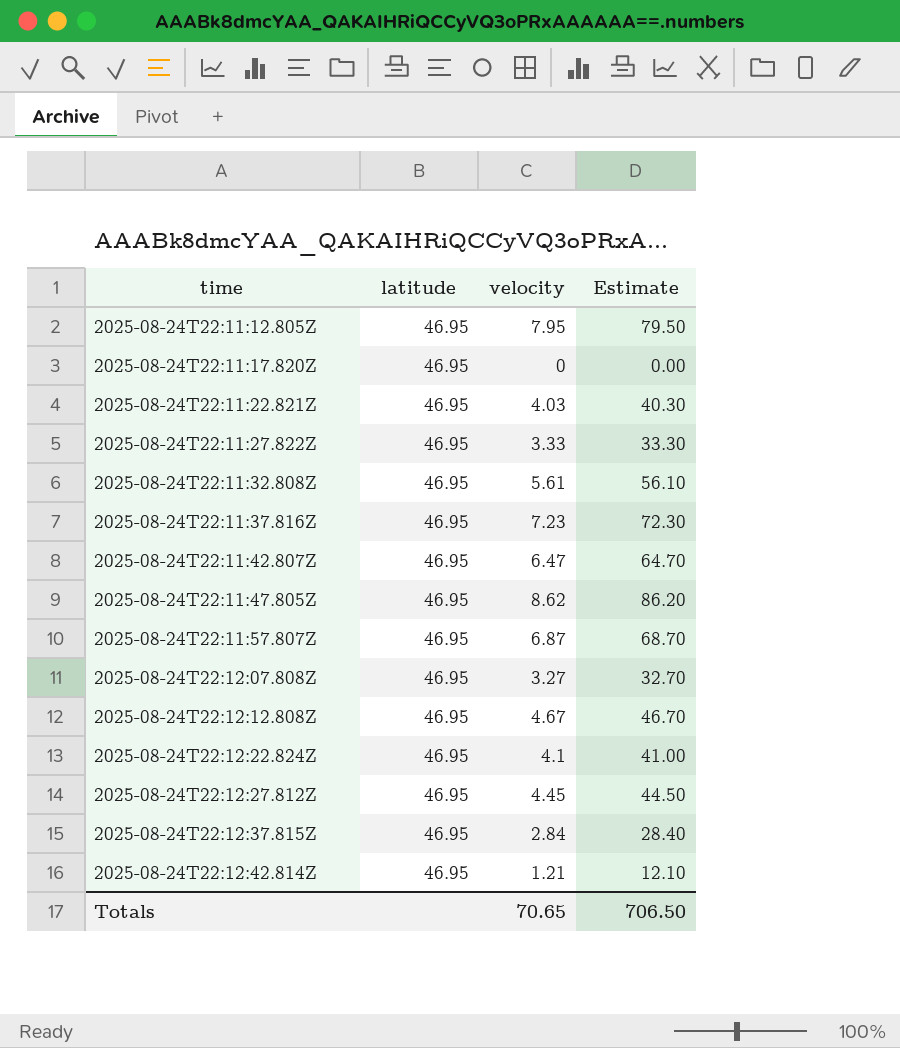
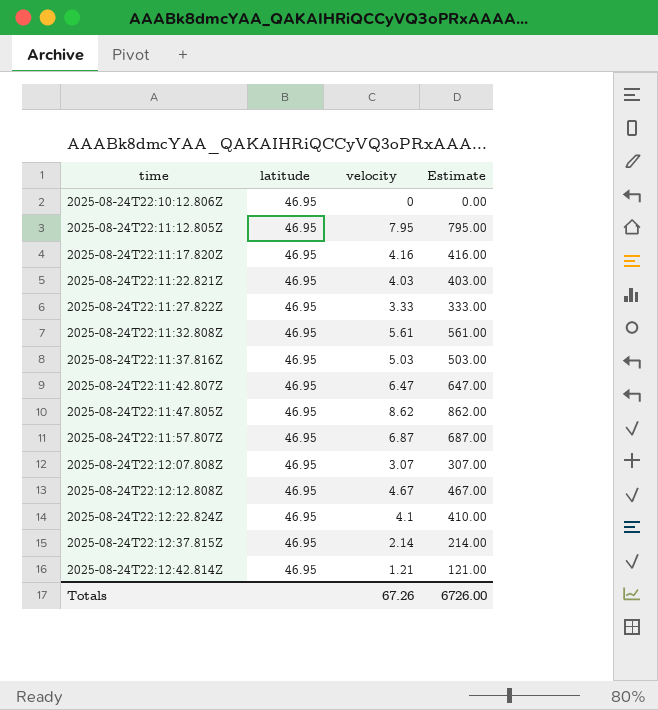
column Estimate | formula: [velocity] * 10 -> [velocity] * 100
row 2025-08-24T22:12:27.812Z: 46.95 | 4.45 | 44.50 -> none
row 2025-08-24T22:10:12.806Z: none -> 46.95 | 0 | 0.00
2025-08-24T22:11:17.820Z | velocity: 0 -> 4.16
2025-08-24T22:11:37.816Z | velocity: 7.23 -> 5.03
2025-08-24T22:12:07.808Z | velocity: 3.27 -> 3.07
2025-08-24T22:12:37.815Z | velocity: 2.84 -> 2.14
Totals | velocity: 70.65 -> 67.26
Totals | Estimate: 706.50 -> 6726.00

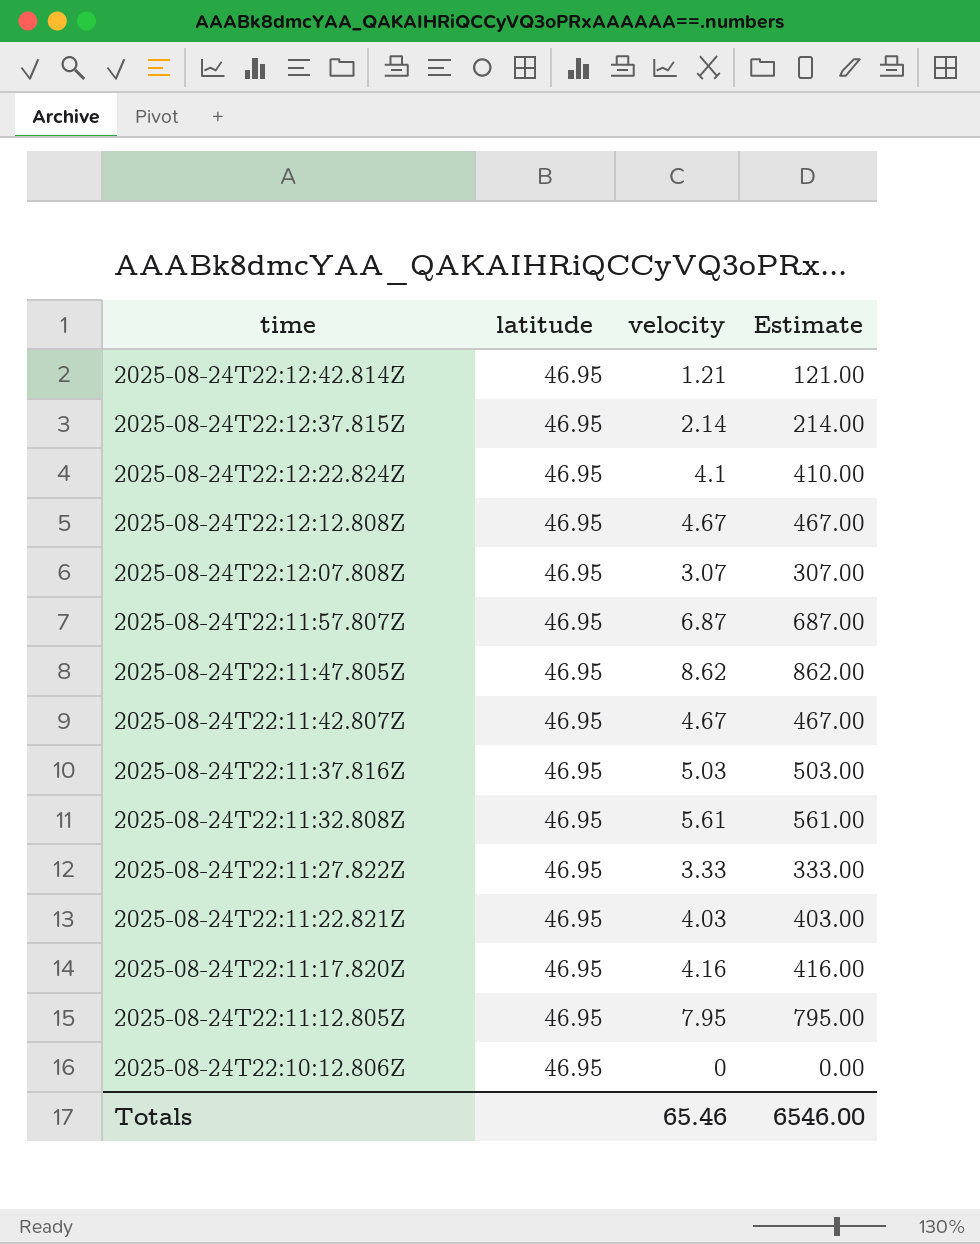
row order: time ascending -> time descending
2025-08-24T22:11:42.807Z | velocity: 6.47 -> 4.67
2025-08-24T22:11:42.807Z | Estimate: 647.00 -> 467.00
Totals | velocity: 67.26 -> 65.46
Totals | Estimate: 6726.00 -> 6546.00

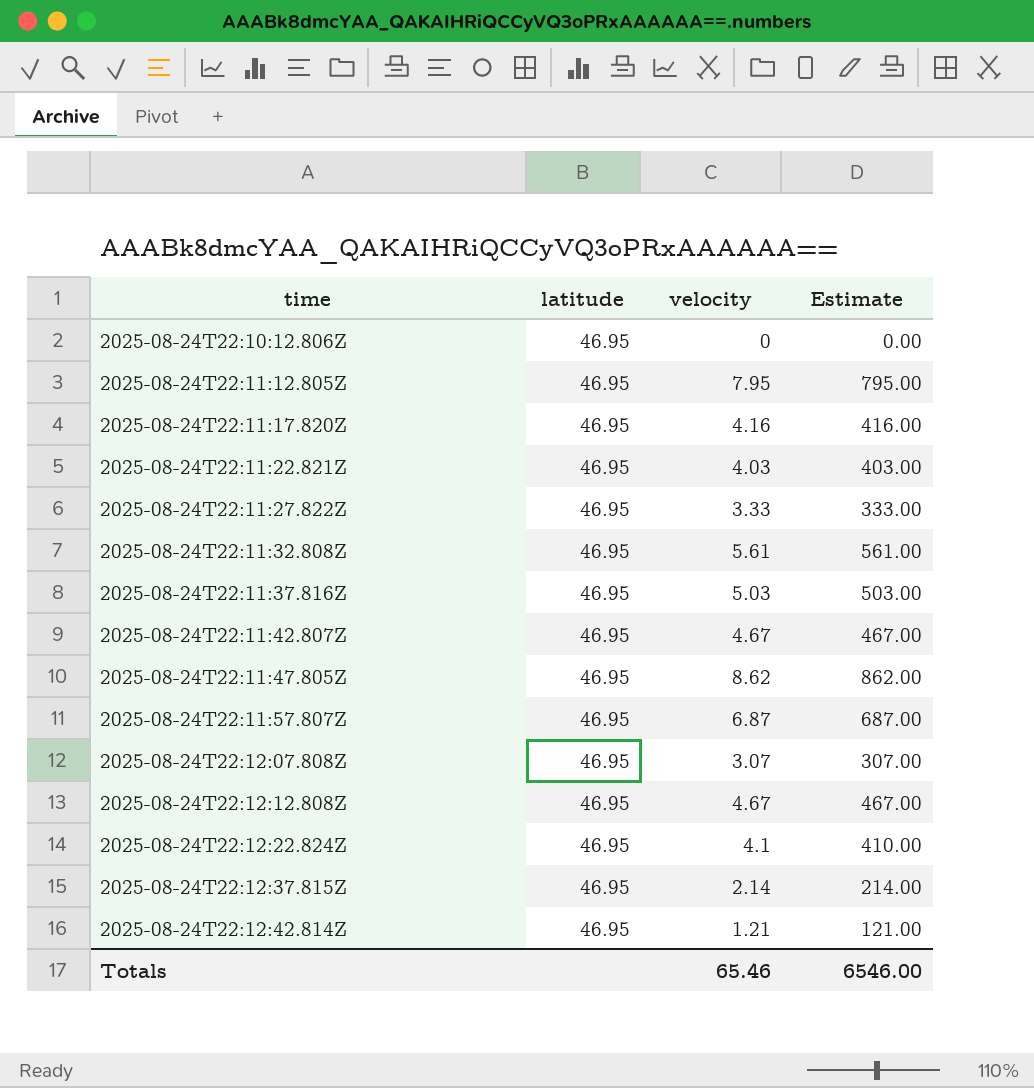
row order: time descending -> time ascending

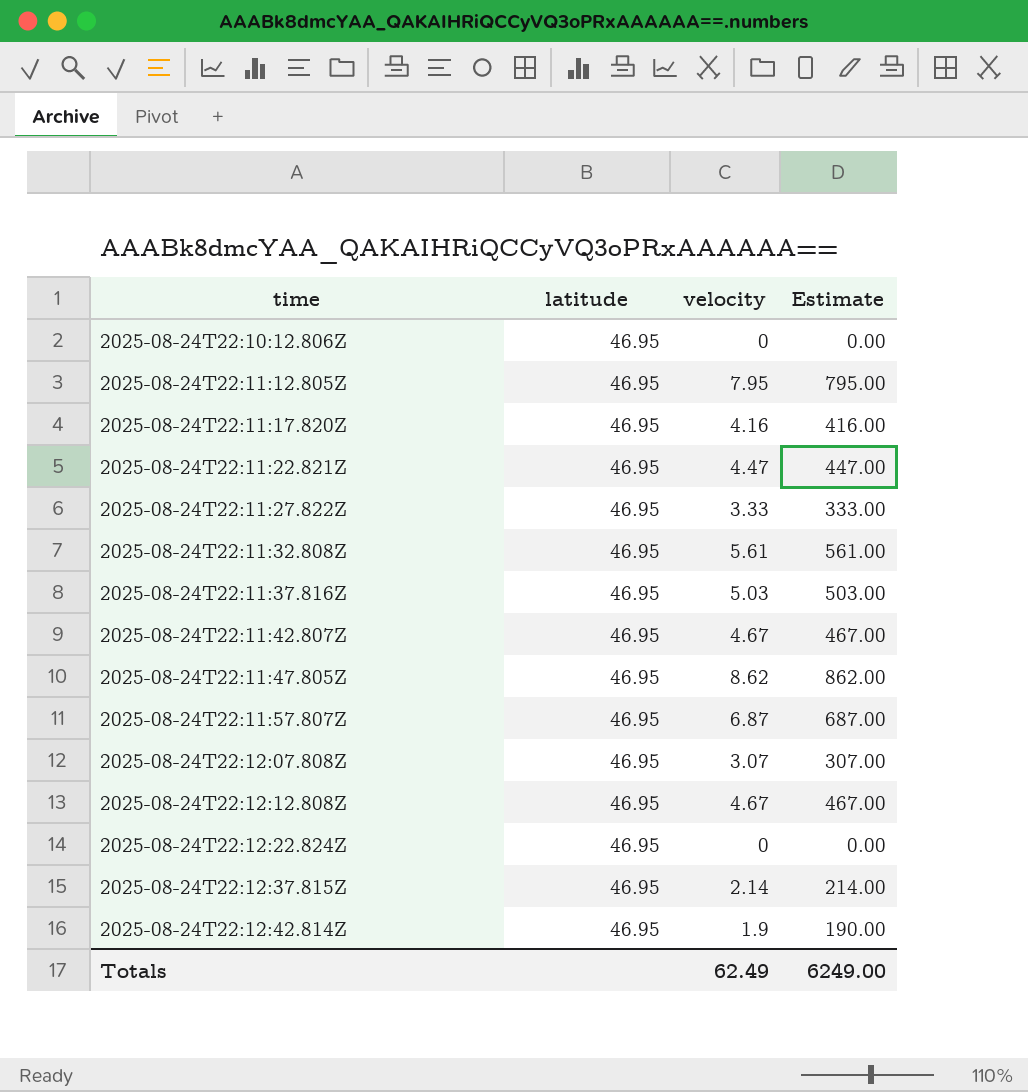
2025-08-24T22:11:22.821Z | velocity: 4.03 -> 4.47
2025-08-24T22:11:22.821Z | Estimate: 403.00 -> 447.00
2025-08-24T22:12:22.824Z | velocity: 4.1 -> 0
2025-08-24T22:12:22.824Z | Estimate: 410.00 -> 0.00
2025-08-24T22:12:42.814Z | velocity: 1.21 -> 1.9
2025-08-24T22:12:42.814Z | Estimate: 121.00 -> 190.00
Totals | velocity: 65.46 -> 62.49
Totals | Estimate: 6546.00 -> 6249.00

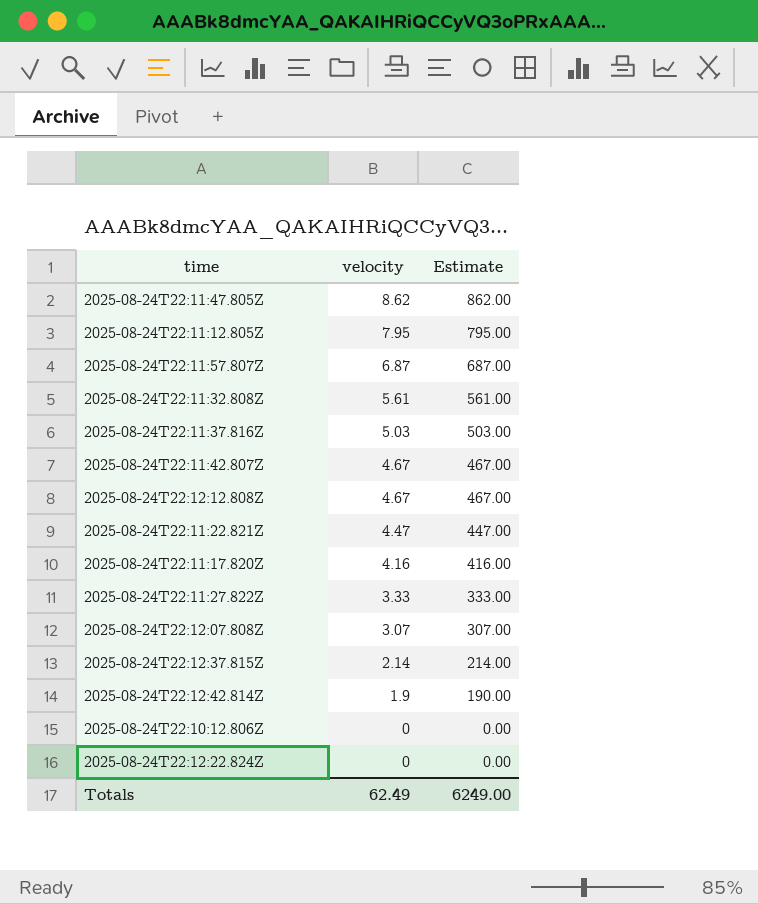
row order: time ascending -> velocity descending
column latitude | position: 2 -> none

